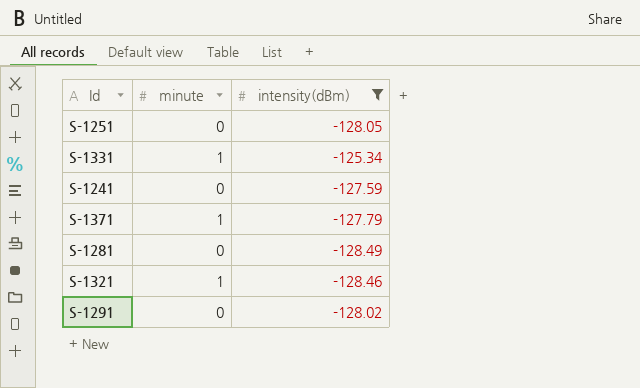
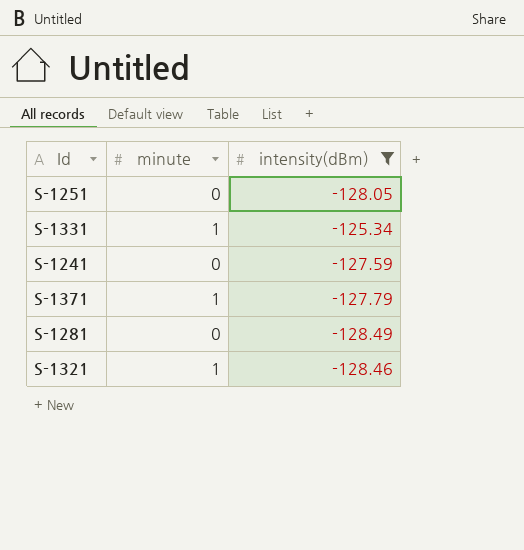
row S-1291: 0 | -128.02 -> none

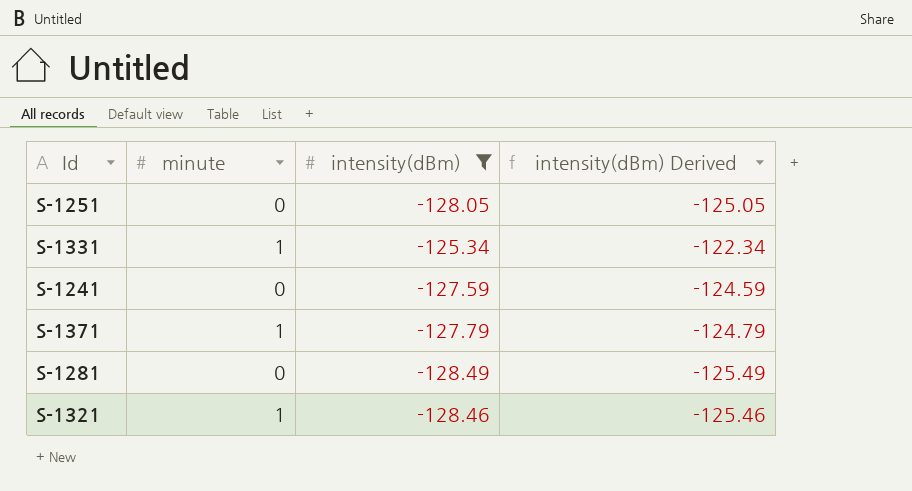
column intensity(dBm) Derived | formula: none -> [intensity(dBm)] + 3

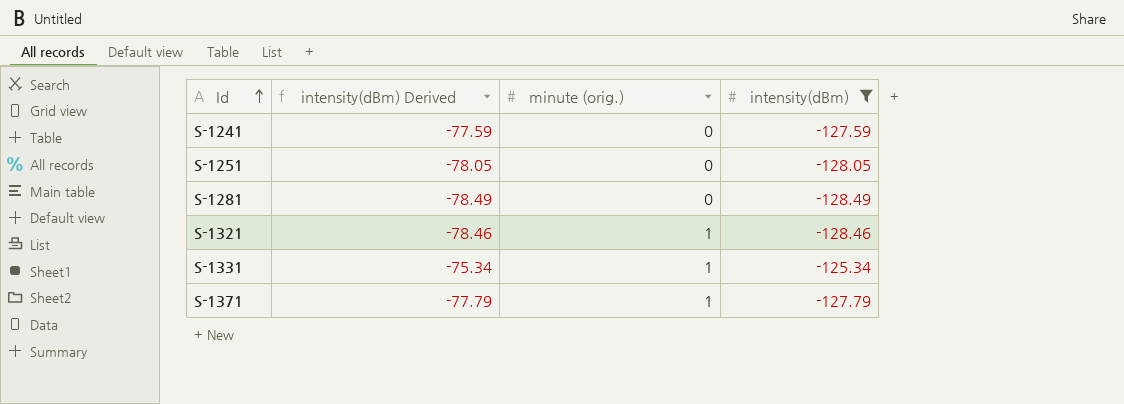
row order: none -> Id ascending
column intensity(dBm) Derived | formula: [intensity(dBm)] + 3 -> [intensity(dBm)] + 50
column intensity(dBm) Derived | position: 4 -> 2
column name: minute -> minute (orig.)

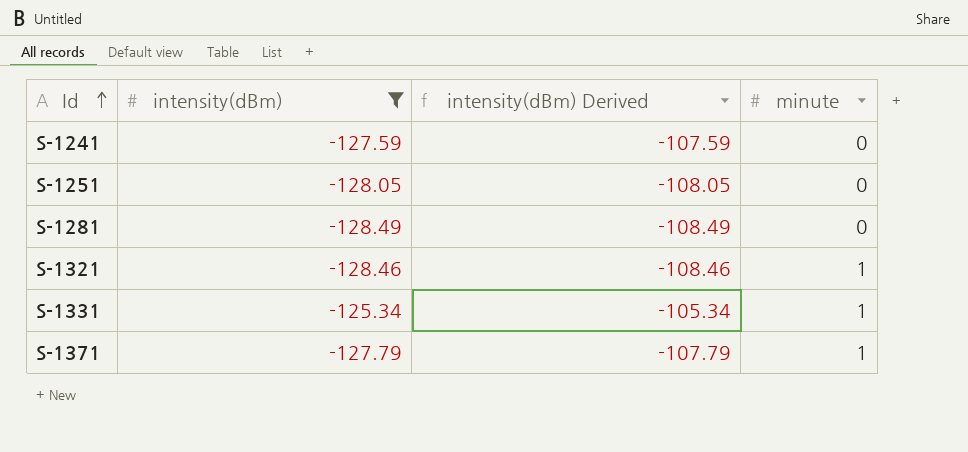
column intensity(dBm) | position: 4 -> 2
column intensity(dBm) Derived | formula: [intensity(dBm)] + 50 -> [intensity(dBm)] + 20
column name: minute (orig.) -> minute

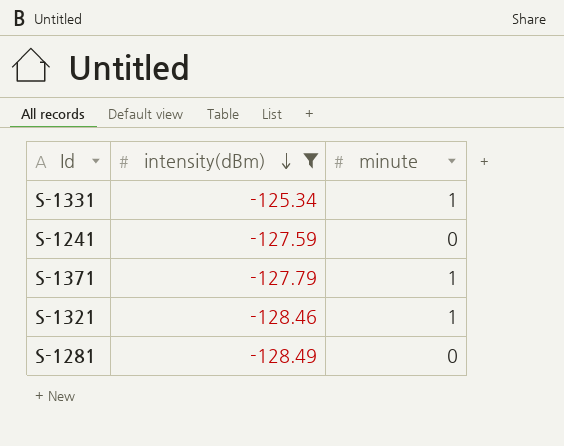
row order: Id ascending -> intensity(dBm) descending
column intensity(dBm) Derived | formula: [intensity(dBm)] + 20 -> none
row S-1251: -128.05 | -108.05 | 0 -> none

